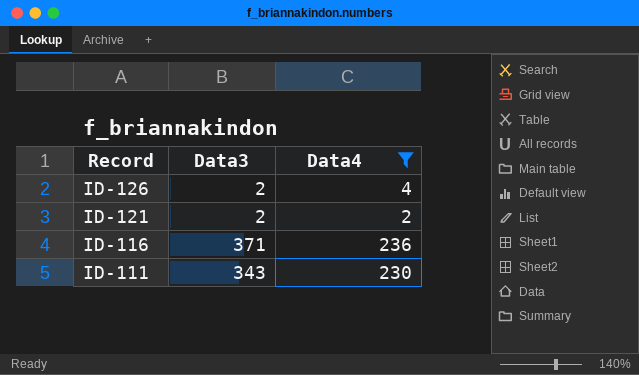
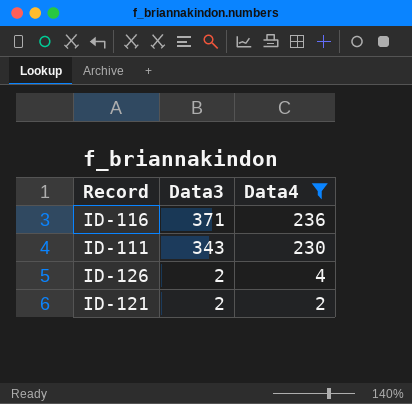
row order: Record descending -> Data3 descending

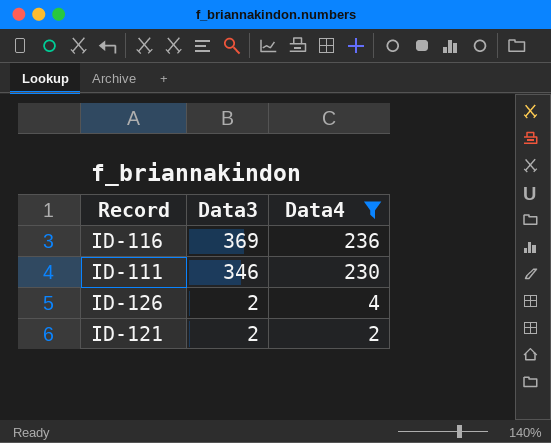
ID-116 | Data3: 371 -> 369
ID-111 | Data3: 343 -> 346

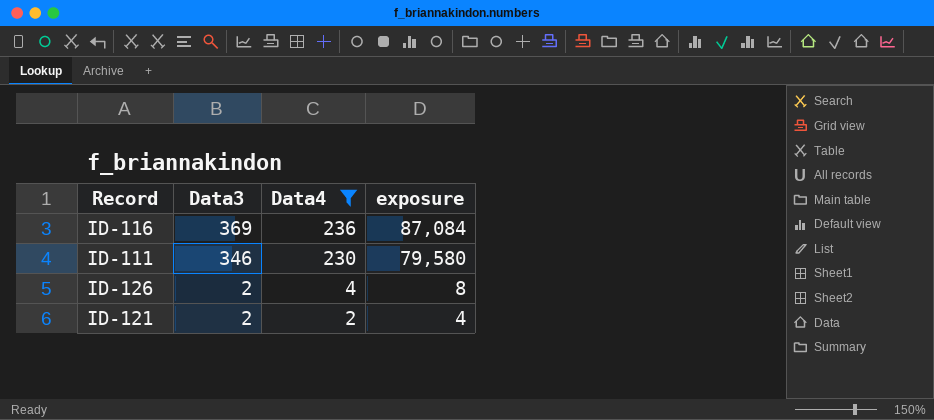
column exposure | formula: none -> [Data3] * [Data4]

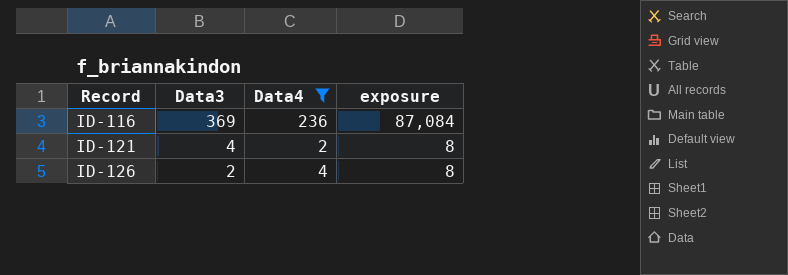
row order: Data3 descending -> Record ascending
row ID-111: 346 | 230 | 79,580 -> none
ID-121 | Data3: 2 -> 4
ID-121 | exposure: 4 -> 8

